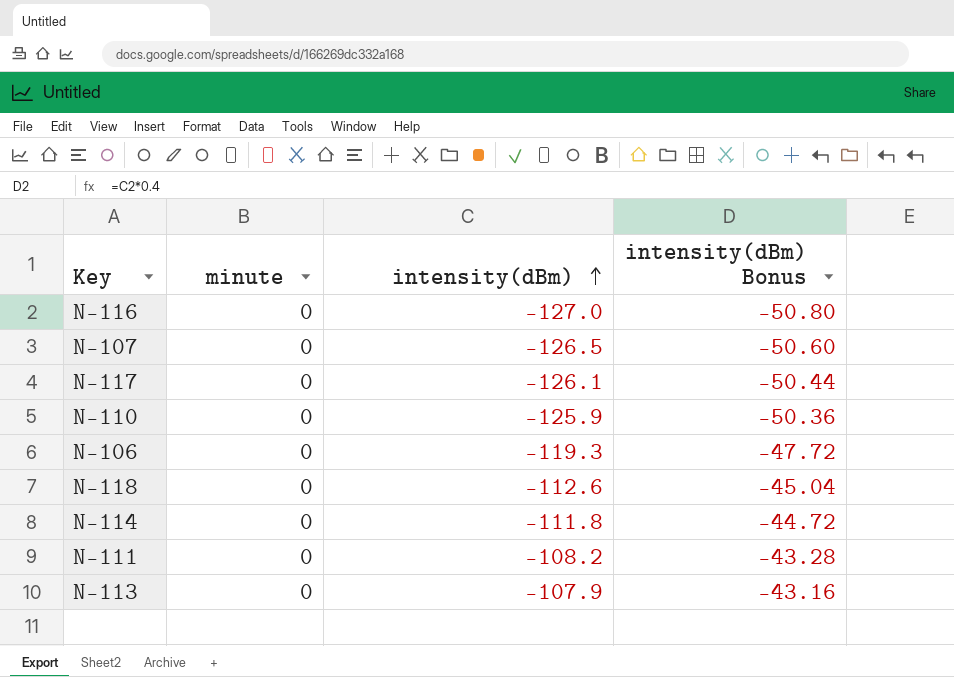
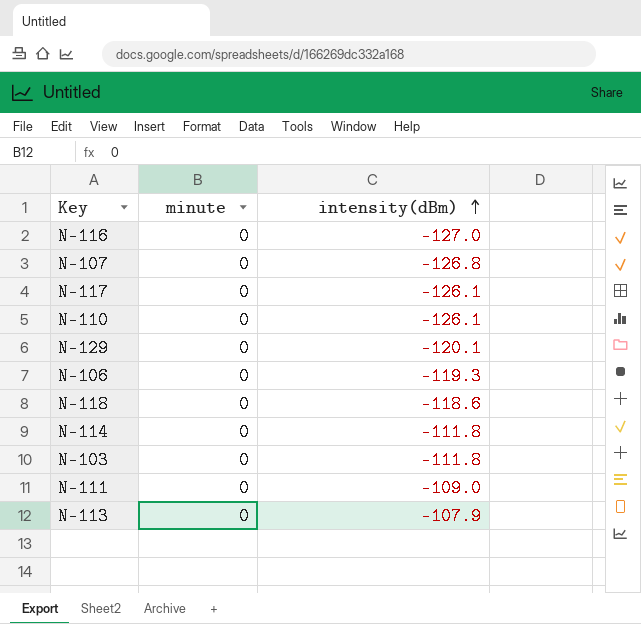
column intensity(dBm) Bonus | formula: [intensity(dBm)] * 0.4 -> none
N-107 | intensity(dBm): -126.5 -> -126.8
N-110 | intensity(dBm): -125.9 -> -126.1
row N-129: none -> 0 | -120.1
N-118 | intensity(dBm): -112.6 -> -118.6
row N-103: none -> 0 | -111.8
N-111 | intensity(dBm): -108.2 -> -109.0

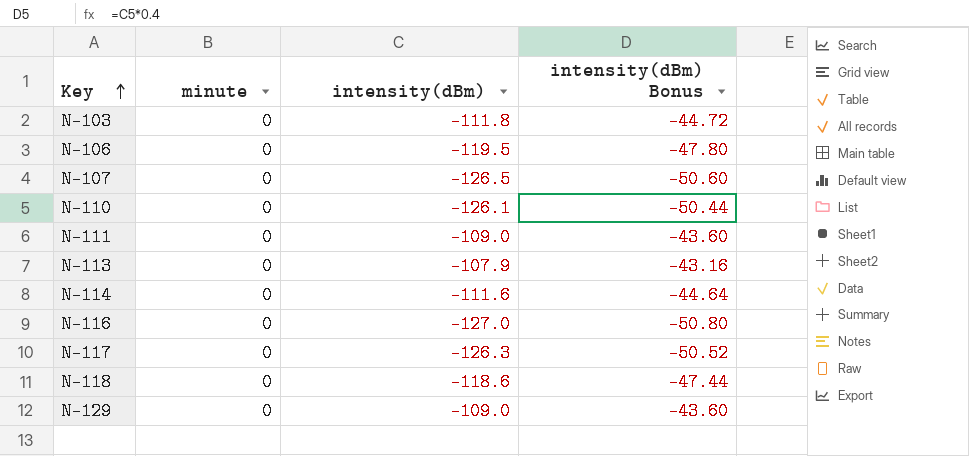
row order: intensity(dBm) ascending -> Key ascending
column intensity(dBm) Bonus | formula: none -> [intensity(dBm)] * 0.4
N-106 | intensity(dBm): -119.3 -> -119.5
N-107 | intensity(dBm): -126.8 -> -126.5
N-114 | intensity(dBm): -111.8 -> -111.6
N-117 | intensity(dBm): -126.1 -> -126.3
N-129 | intensity(dBm): -120.1 -> -109.0

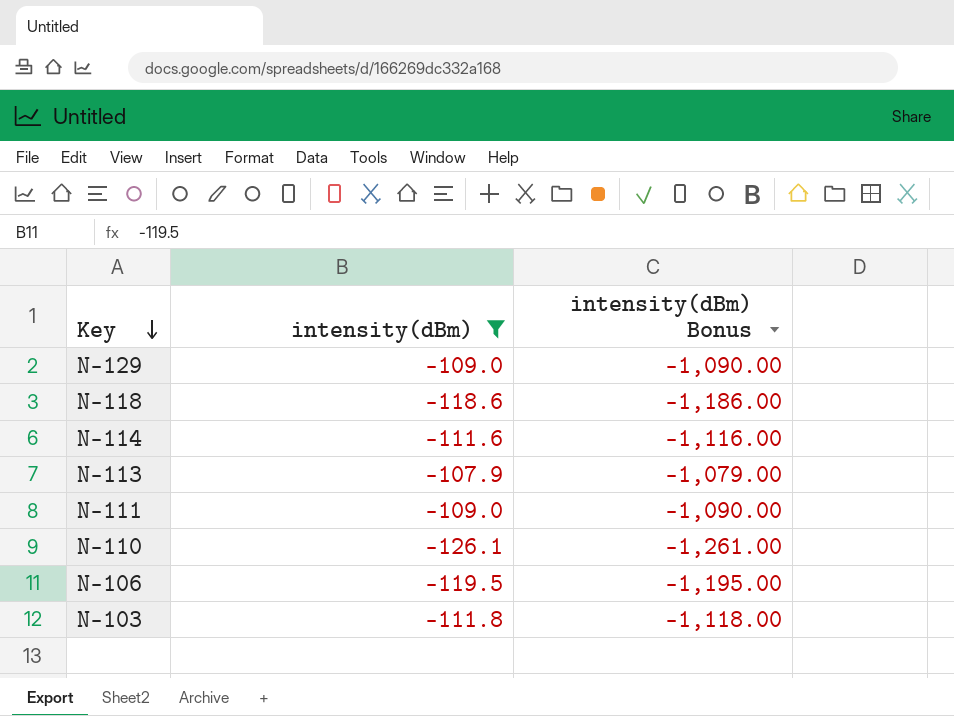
filter: none -> intensity(dBm) >= -126.1
row order: Key ascending -> Key descending
column minute | position: 2 -> none
column intensity(dBm) Bonus | formula: [intensity(dBm)] * 0.4 -> [intensity(dBm)] * 10

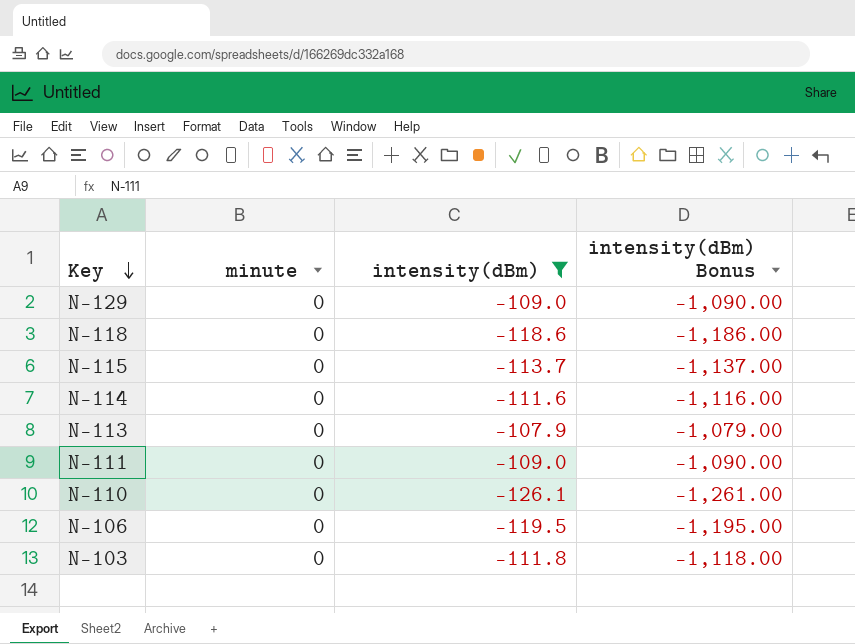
column minute | position: none -> 2
row N-115: none -> 0 | -113.7 | -1,137.00

